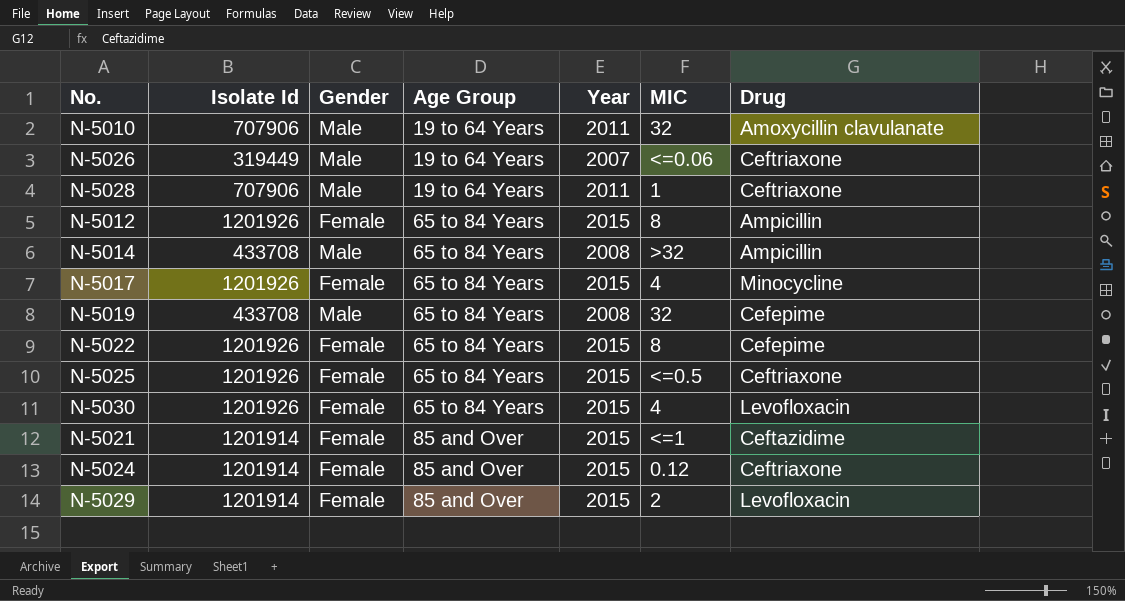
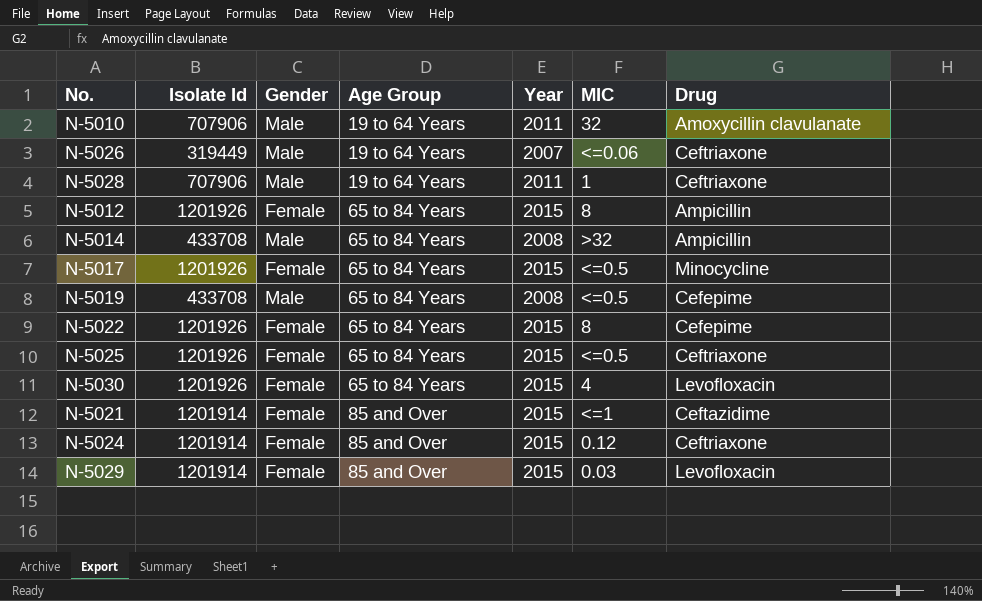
N-5017 | MIC: 4 -> <=0.5
N-5019 | MIC: 32 -> <=0.5
N-5029 | MIC: 2 -> 0.03

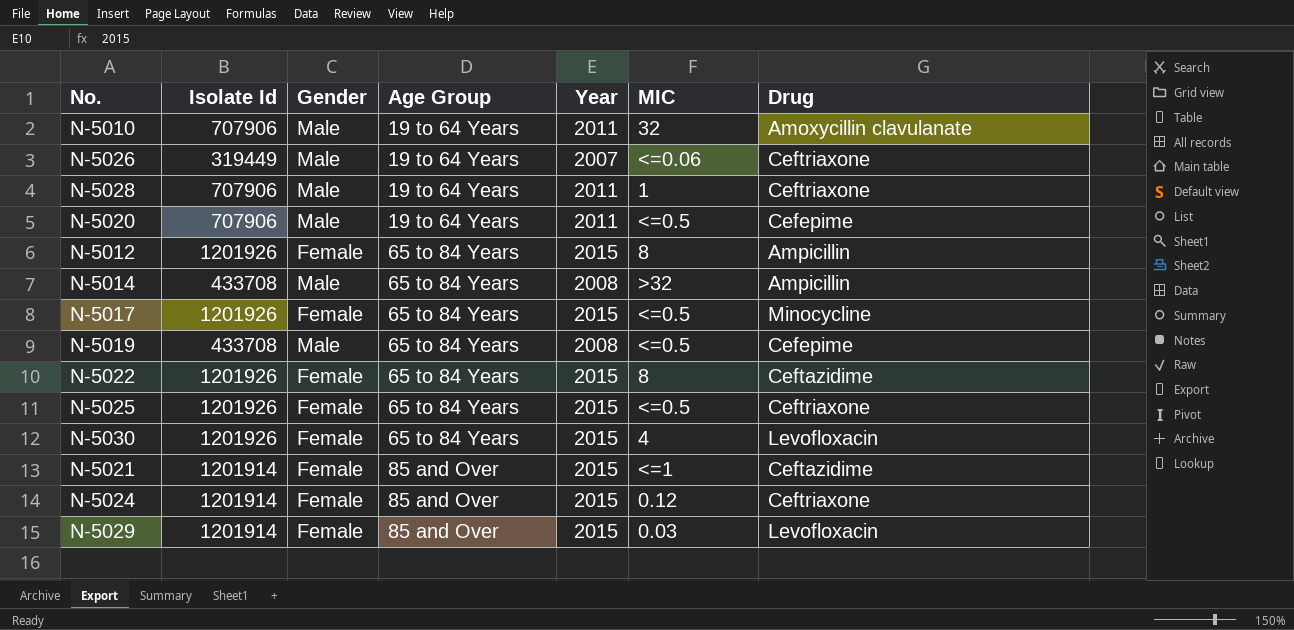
row N-5020: none -> 707906 | Male | 19 to 64 Years | 2011 | <=0.5 | Cefepime
N-5022 | Drug: Cefepime -> Ceftazidime

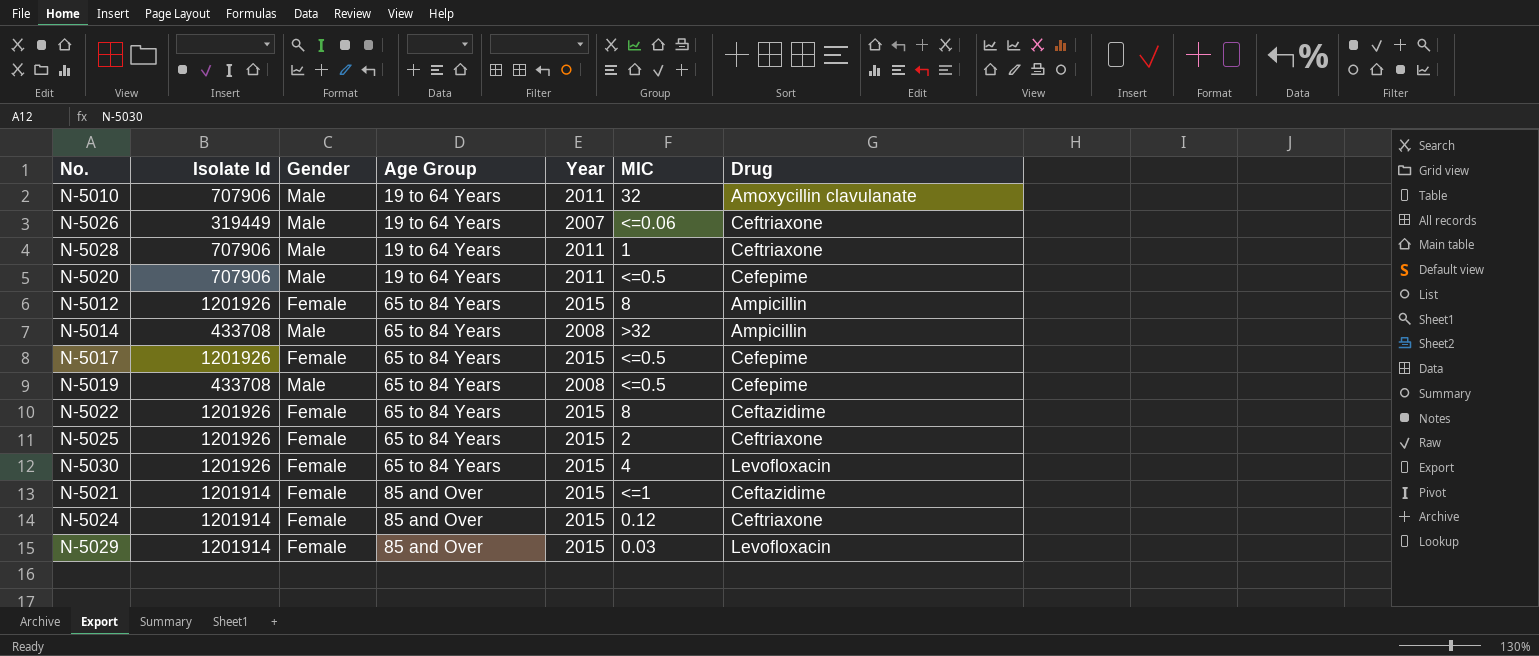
N-5017 | Drug: Minocycline -> Cefepime
N-5025 | MIC: <=0.5 -> 2

